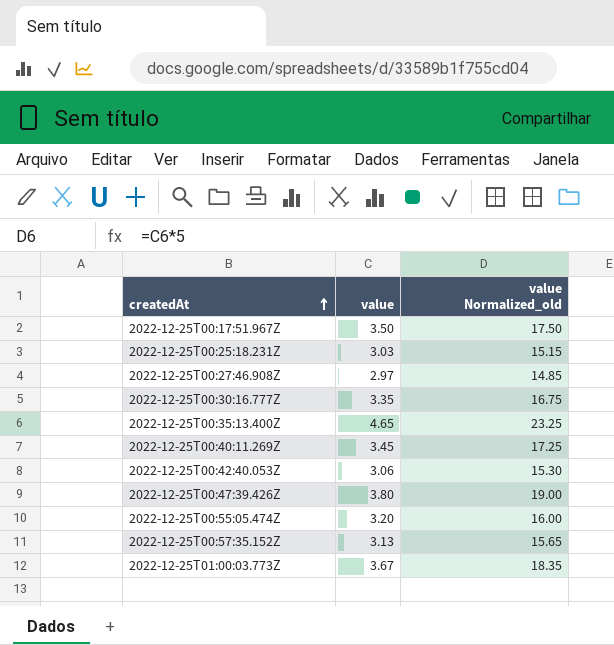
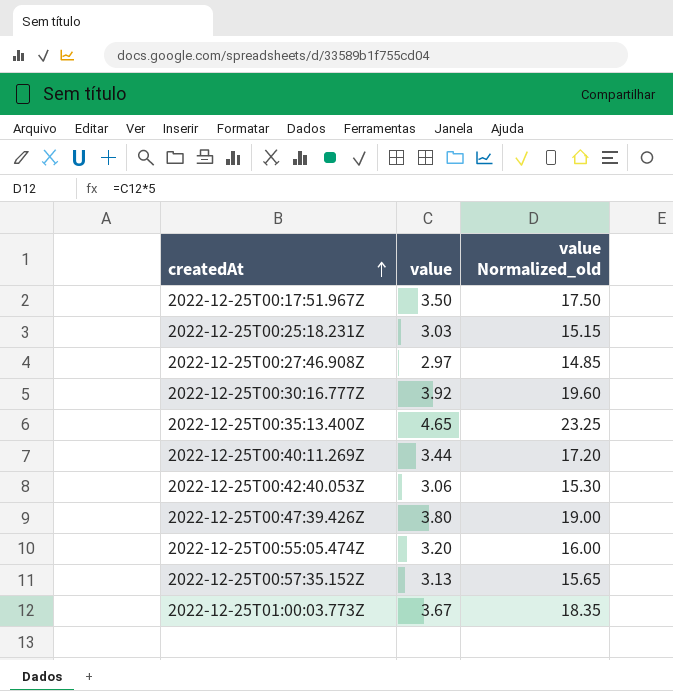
2022-12-25T00:30:16.777Z | value: 3.35 -> 3.92
2022-12-25T00:30:16.777Z | value Normalized_old: 16.75 -> 19.60
2022-12-25T00:40:11.269Z | value: 3.45 -> 3.44
2022-12-25T00:40:11.269Z | value Normalized_old: 17.25 -> 17.20

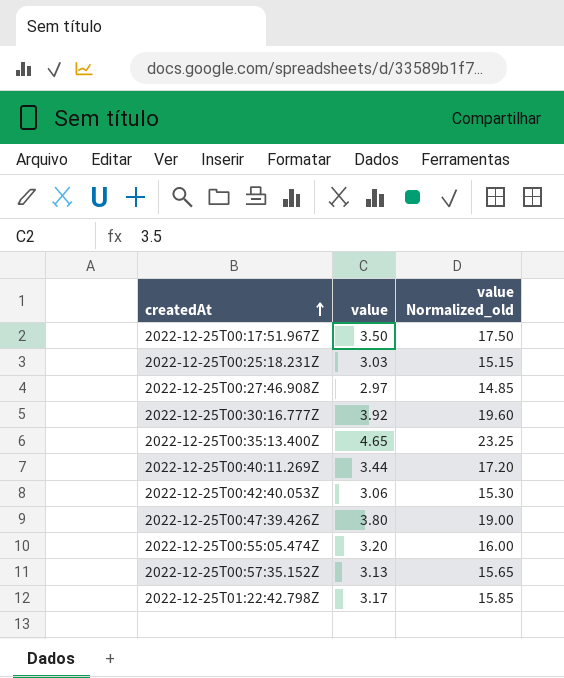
row 2022-12-25T01:00:03.773Z: 3.67 | 18.35 -> none
row 2022-12-25T01:22:42.798Z: none -> 3.17 | 15.85

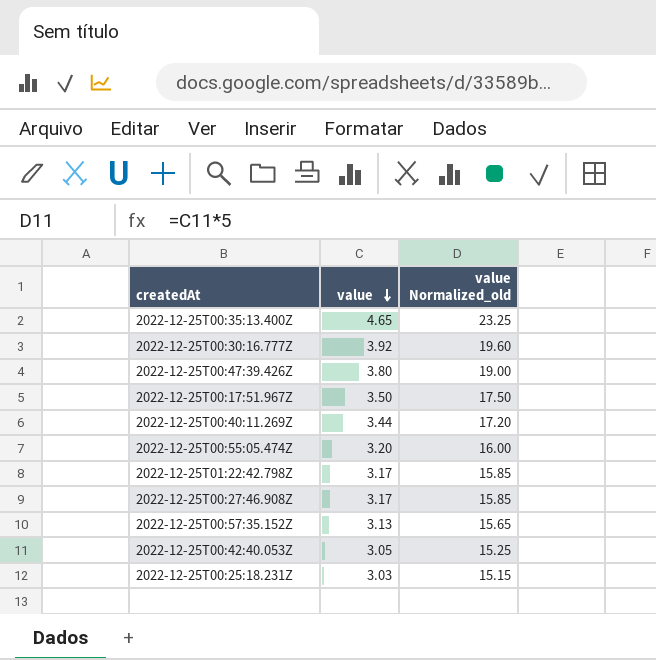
row order: createdAt ascending -> value descending
2022-12-25T00:27:46.908Z | value: 2.97 -> 3.17
2022-12-25T00:27:46.908Z | value Normalized_old: 14.85 -> 15.85
2022-12-25T00:42:40.053Z | value: 3.06 -> 3.05
2022-12-25T00:42:40.053Z | value Normalized_old: 15.30 -> 15.25

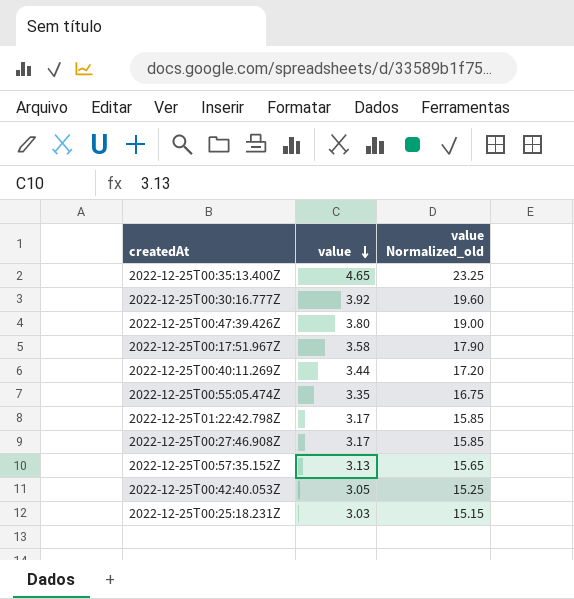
2022-12-25T00:17:51.967Z | value: 3.50 -> 3.58
2022-12-25T00:17:51.967Z | value Normalized_old: 17.50 -> 17.90
2022-12-25T00:55:05.474Z | value: 3.20 -> 3.35
2022-12-25T00:55:05.474Z | value Normalized_old: 16.00 -> 16.75

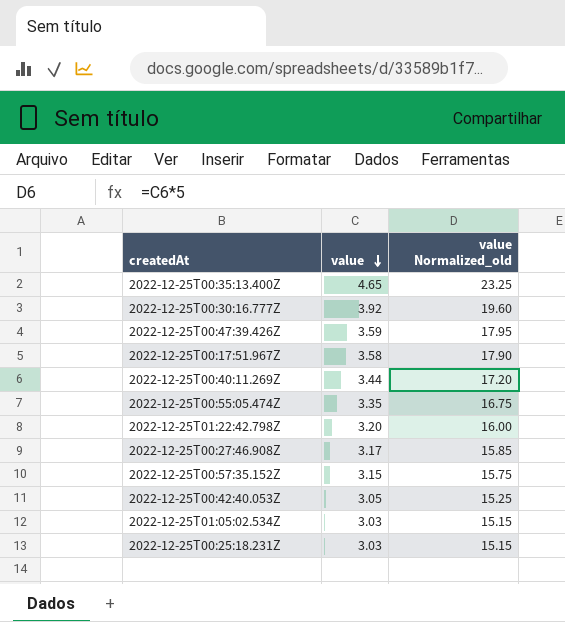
2022-12-25T00:47:39.426Z | value: 3.80 -> 3.59
2022-12-25T00:47:39.426Z | value Normalized_old: 19.00 -> 17.95
2022-12-25T01:22:42.798Z | value: 3.17 -> 3.20
2022-12-25T01:22:42.798Z | value Normalized_old: 15.85 -> 16.00
2022-12-25T00:57:35.152Z | value: 3.13 -> 3.15
2022-12-25T00:57:35.152Z | value Normalized_old: 15.65 -> 15.75
row 2022-12-25T01:05:02.534Z: none -> 3.03 | 15.15

